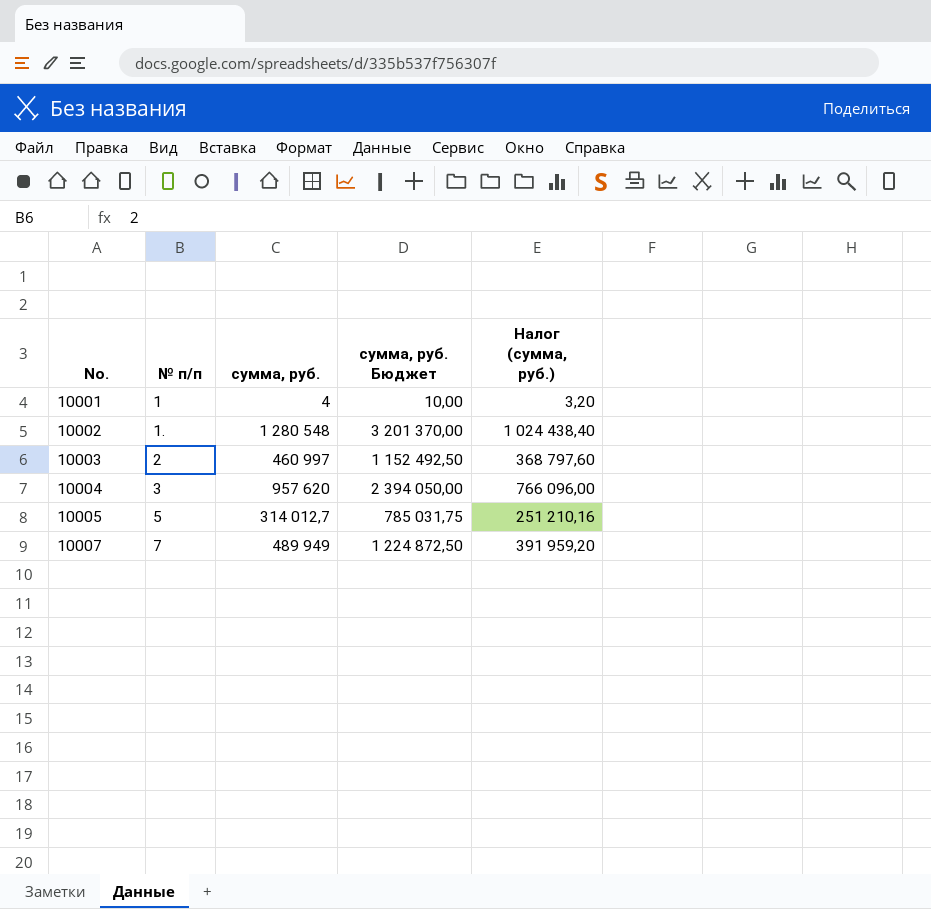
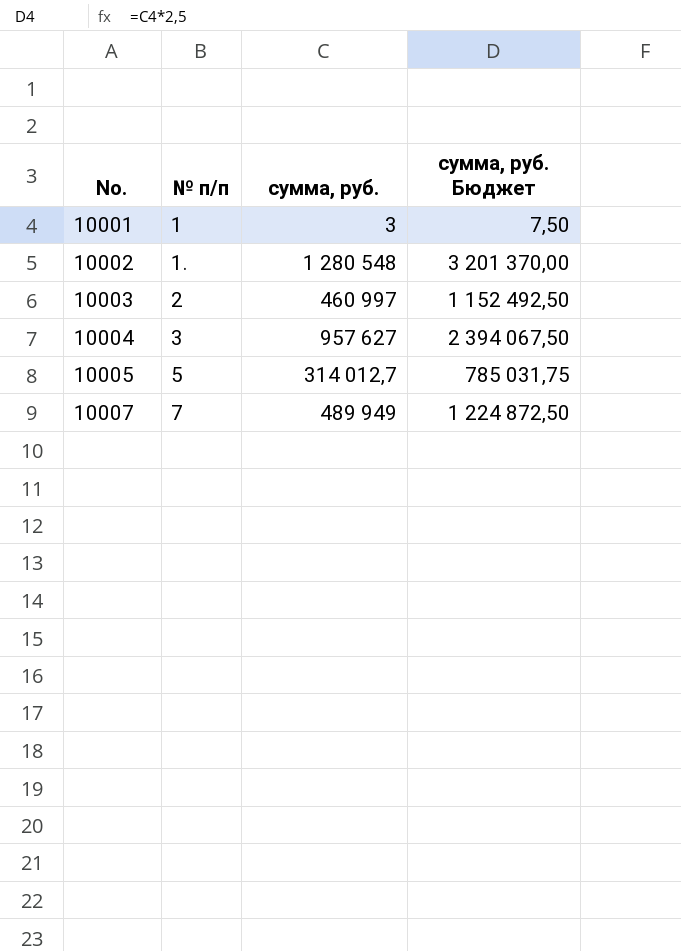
column Налог (сумма, руб.) | formula: [сумма, руб.] * 0,8 -> none
10001 | сумма, руб.: 4 -> 3
10001 | сумма, руб. Бюджет: 10,00 -> 7,50
10004 | сумма, руб.: 957 620 -> 957 627
10004 | сумма, руб. Бюджет: 2 394 050,00 -> 2 394 067,50

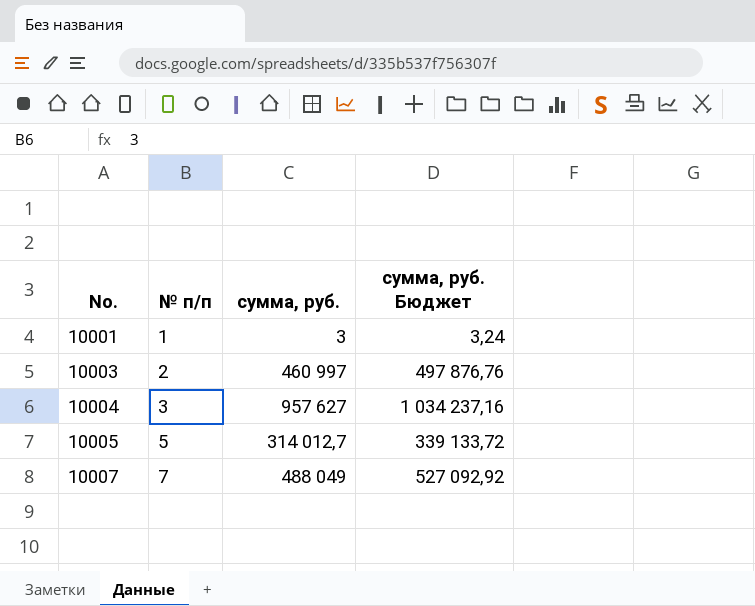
column сумма, руб. Бюджет | formula: [сумма, руб.] * 2,5 -> [сумма, руб.] * 1,08
row 10002: 1. | 1 280 548 | 3 201 370,00 -> none
10007 | сумма, руб.: 489 949 -> 488 049

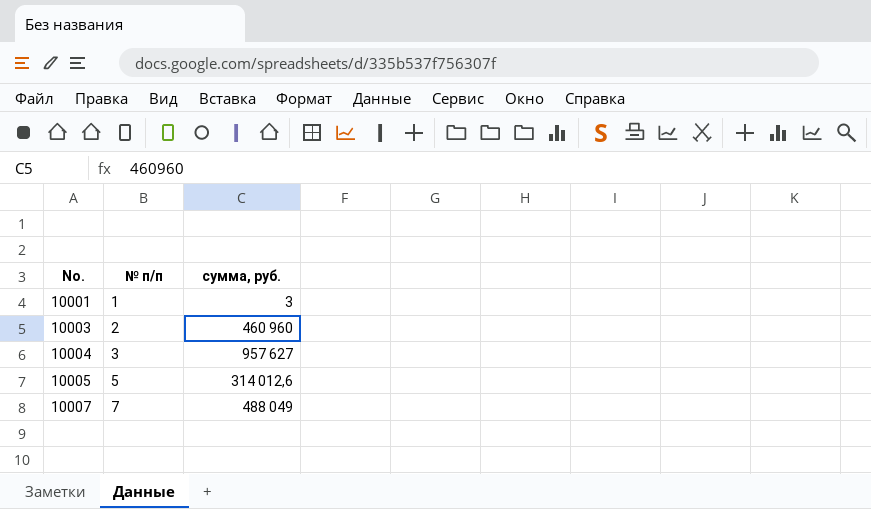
column сумма, руб. Бюджет | formula: [сумма, руб.] * 1,08 -> none
10003 | сумма, руб.: 460 997 -> 460 960
10005 | сумма, руб.: 314 012,7 -> 314 012,6

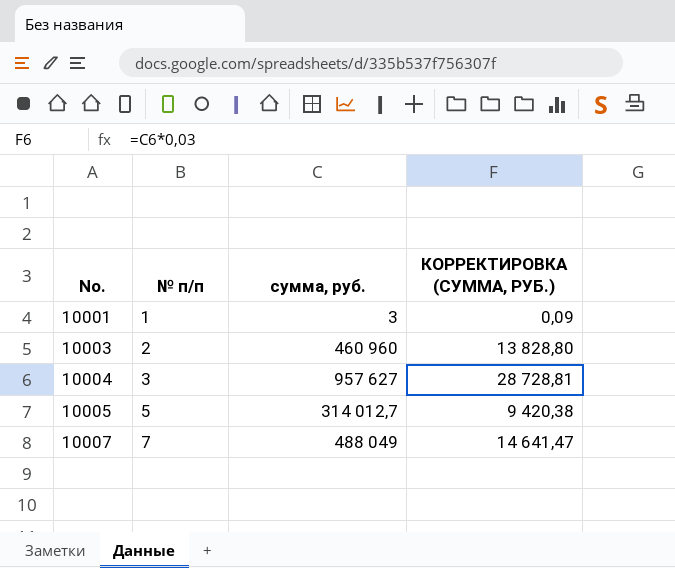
column КОРРЕКТИРОВКА (СУММА, РУБ.) | formula: none -> [сумма, руб.] * 0,03
10005 | сумма, руб.: 314 012,6 -> 314 012,7

